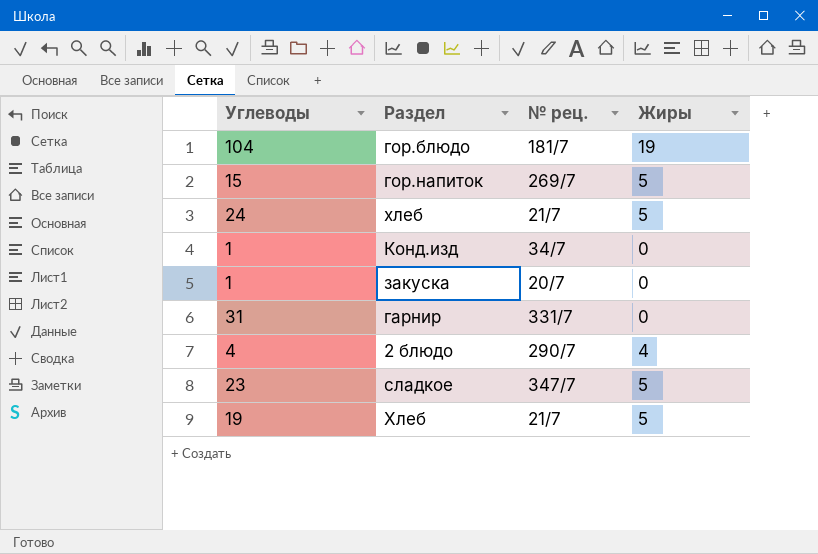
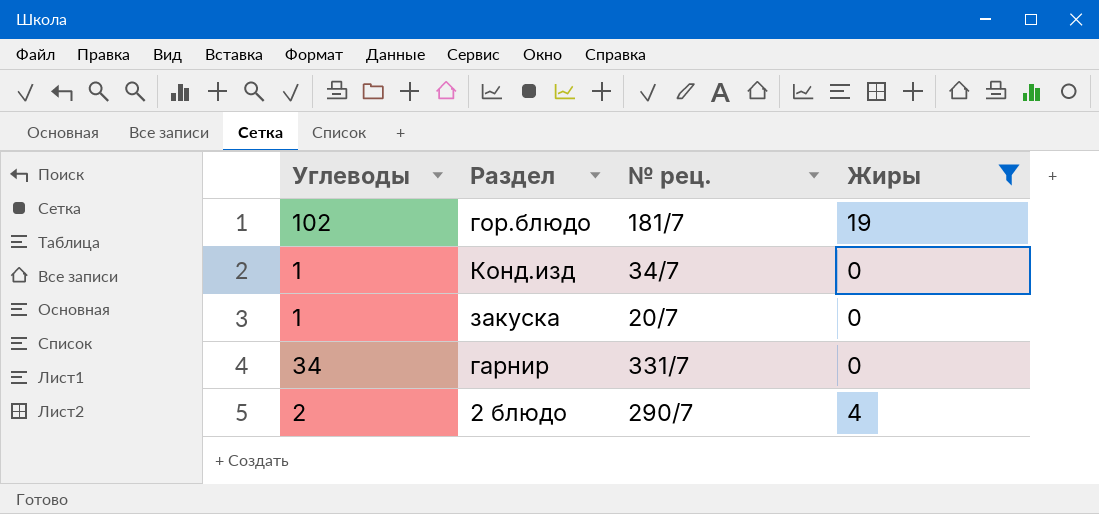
filter: none -> Жиры != 5
гор.блюдо | Углеводы: 104 -> 102
гарнир | Углеводы: 31 -> 34
2 блюдо | Углеводы: 4 -> 2

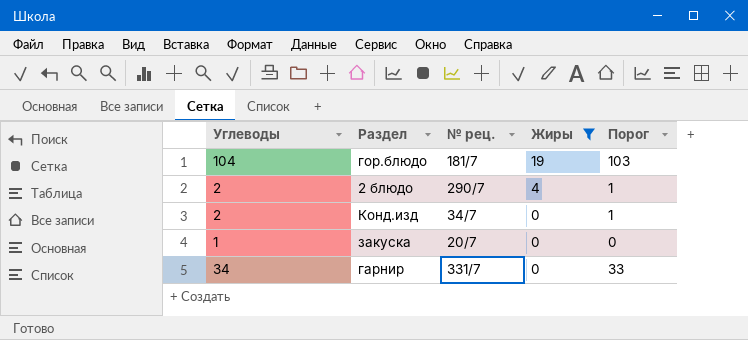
row order: none -> Жиры descending
column Порог | formula: none -> [Углеводы] - 1
гор.блюдо | Углеводы: 102 -> 104
Конд.изд | Углеводы: 1 -> 2

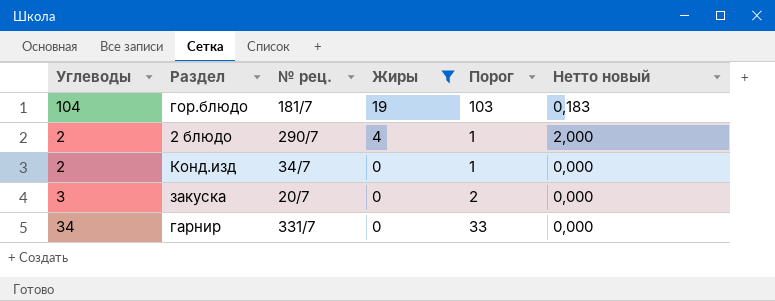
column Нетто новый | formula: none -> [Жиры] / [Углеводы]
закуска | Углеводы: 1 -> 3
закуска | Порог: 0 -> 2

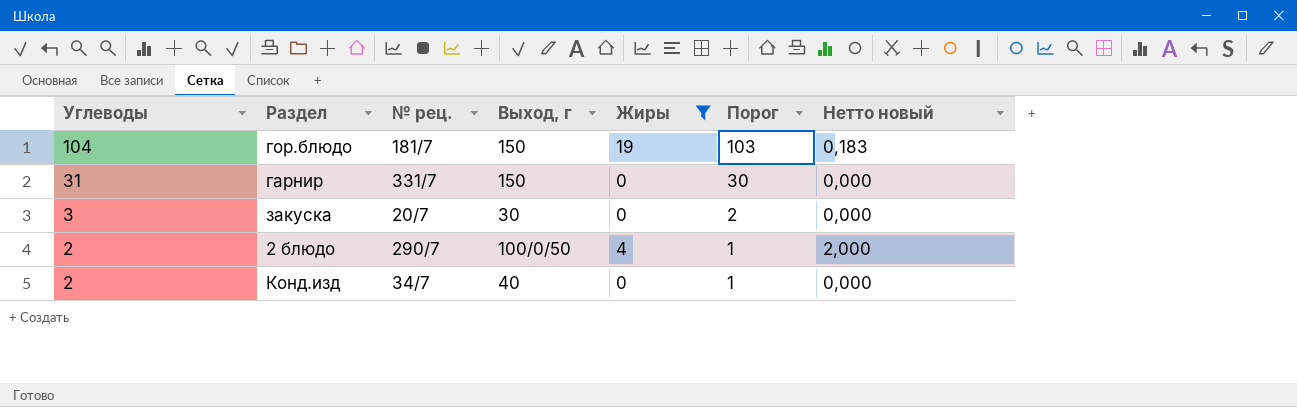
row order: Жиры descending -> Углеводы descending
column Выход, г | position: none -> 4
гарнир | Углеводы: 34 -> 31
гарнир | Порог: 33 -> 30

